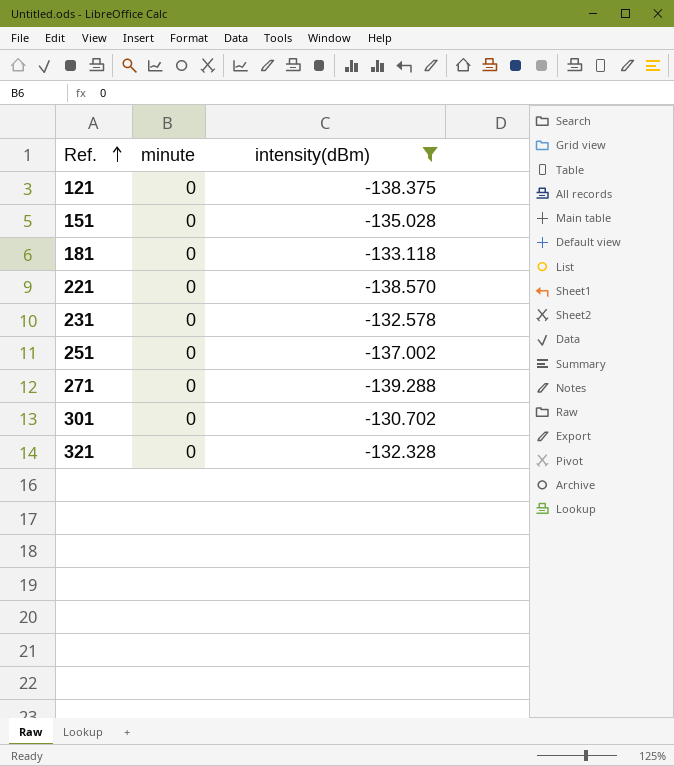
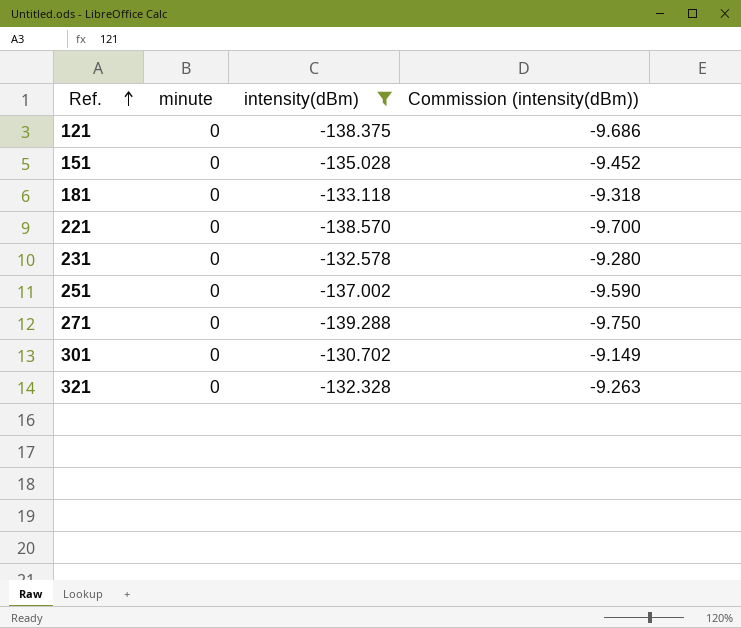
column Commission (intensity(dBm)) | formula: none -> [intensity(dBm)] * 0.07

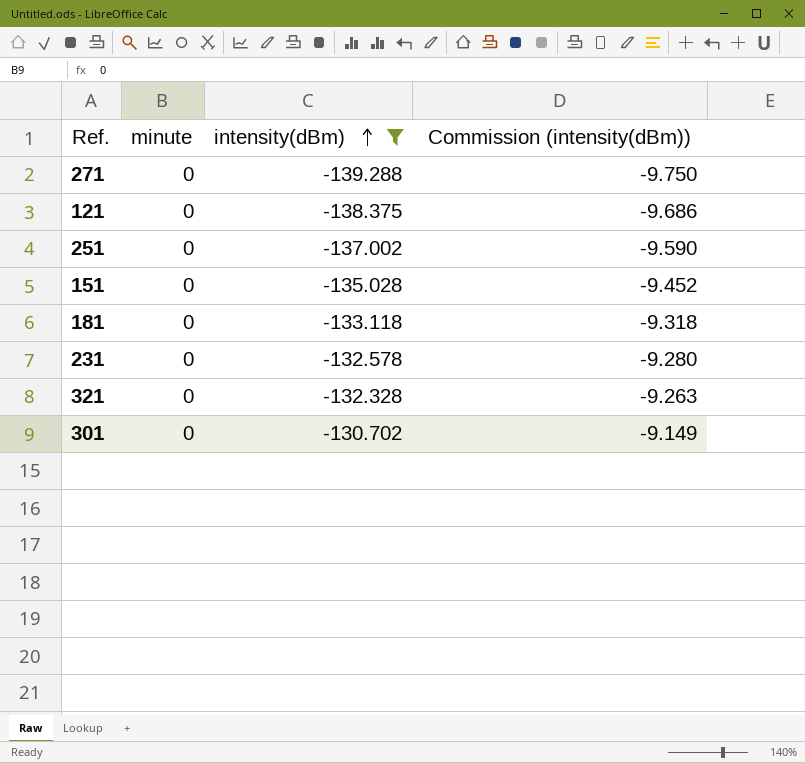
row order: Ref. ascending -> intensity(dBm) ascending
row 221: 0 | -138.570 | -9.700 -> none

